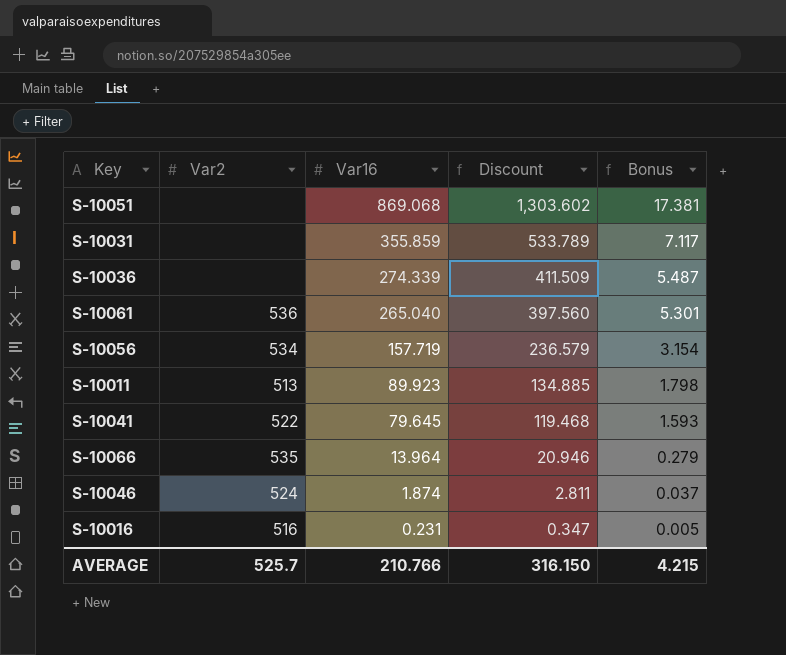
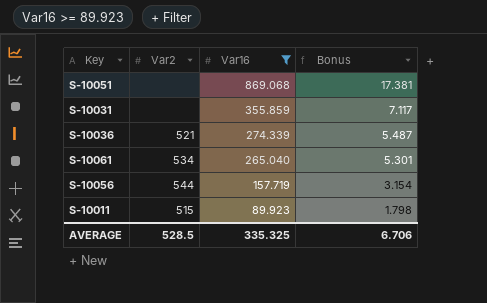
filter: none -> Var16 >= 89.923
column Discount | formula: [Var16] * 1.5 -> none
S-10036 | Var2: none -> 521
S-10061 | Var2: 536 -> 534
S-10056 | Var2: 534 -> 544
S-10011 | Var2: 513 -> 515
AVERAGE | Var2: 525.7 -> 528.5
AVERAGE | Var16: 210.766 -> 335.325
AVERAGE | Bonus: 4.215 -> 6.706

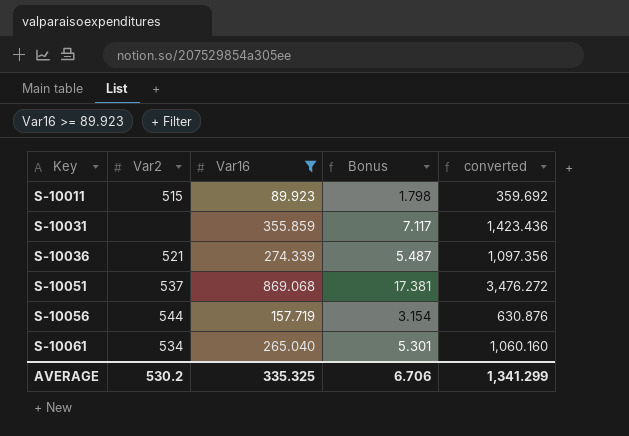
row order: Var16 descending -> Key ascending
column converted | formula: none -> [Var16] * 4
S-10051 | Var2: none -> 537
AVERAGE | Var2: 528.5 -> 530.2

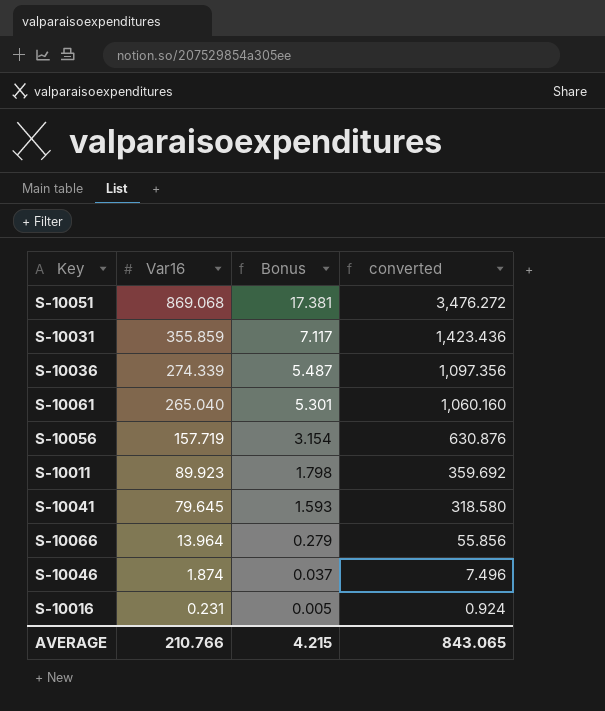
filter: Var16 >= 89.923 -> none
row order: Key ascending -> Var16 descending
column Var2 | position: 2 -> none
AVERAGE | Var16: 335.325 -> 210.766
AVERAGE | Bonus: 6.706 -> 4.215
AVERAGE | converted: 1,341.299 -> 843.065

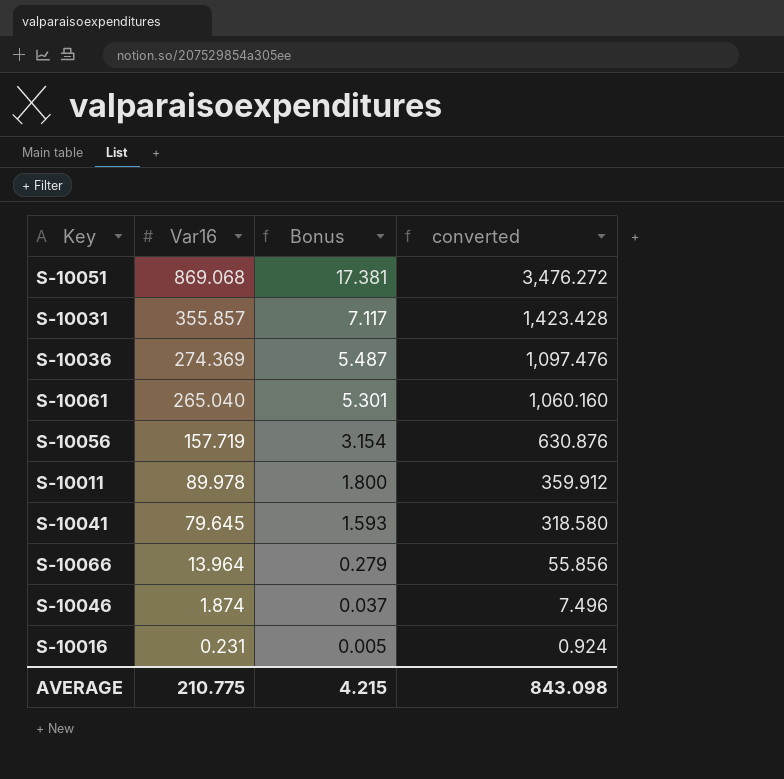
S-10031 | Var16: 355.859 -> 355.857
S-10031 | converted: 1,423.436 -> 1,423.428
S-10036 | Var16: 274.339 -> 274.369
S-10036 | converted: 1,097.356 -> 1,097.476
S-10011 | Var16: 89.923 -> 89.978
S-10011 | Bonus: 1.798 -> 1.800
S-10011 | converted: 359.692 -> 359.912
AVERAGE | Var16: 210.766 -> 210.775
AVERAGE | converted: 843.065 -> 843.098

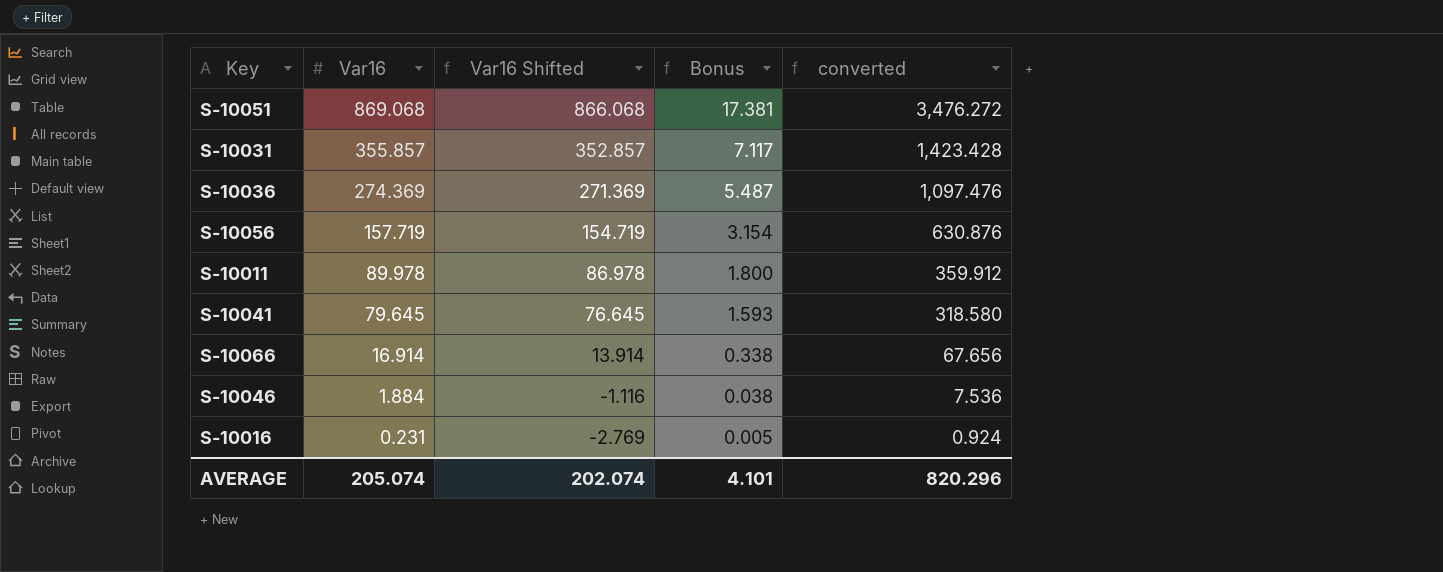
column Var16 Shifted | formula: none -> [Var16] - 3
row S-10061: 265.040 | 5.301 | 1,060.160 -> none
S-10066 | Var16: 13.964 -> 16.914
S-10066 | Bonus: 0.279 -> 0.338
S-10066 | converted: 55.856 -> 67.656
S-10046 | Var16: 1.874 -> 1.884
S-10046 | Bonus: 0.037 -> 0.038
S-10046 | converted: 7.496 -> 7.536
AVERAGE | Var16: 210.775 -> 205.074
AVERAGE | Bonus: 4.215 -> 4.101
AVERAGE | converted: 843.098 -> 820.296

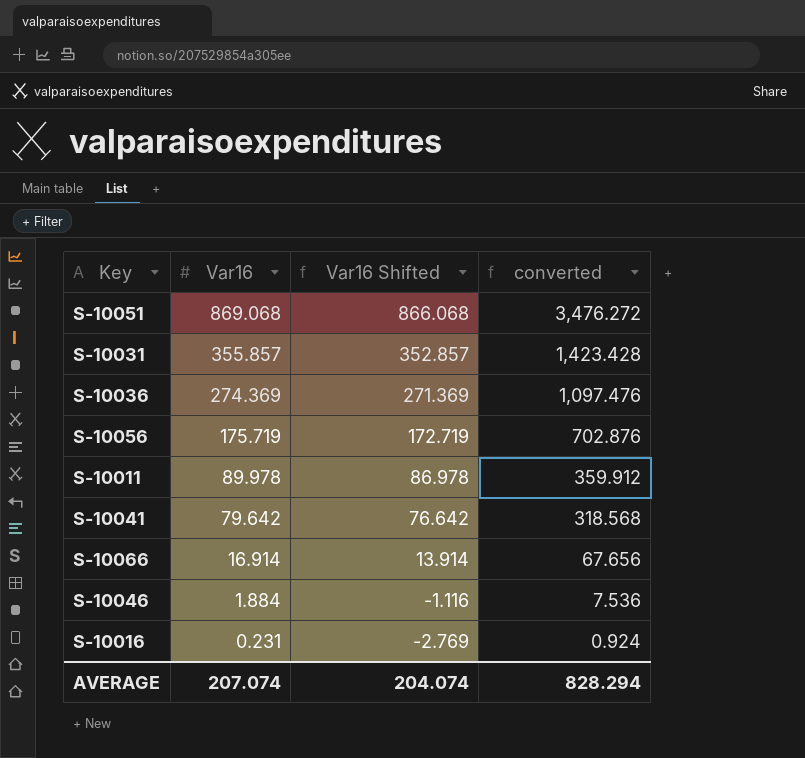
column Bonus | formula: [Var16] * 0.02 -> none
S-10056 | Var16: 157.719 -> 175.719
S-10056 | Var16 Shifted: 154.719 -> 172.719
S-10056 | converted: 630.876 -> 702.876
S-10041 | Var16: 79.645 -> 79.642
S-10041 | Var16 Shifted: 76.645 -> 76.642
S-10041 | converted: 318.580 -> 318.568
AVERAGE | Var16: 205.074 -> 207.074
AVERAGE | Var16 Shifted: 202.074 -> 204.074
AVERAGE | converted: 820.296 -> 828.294

